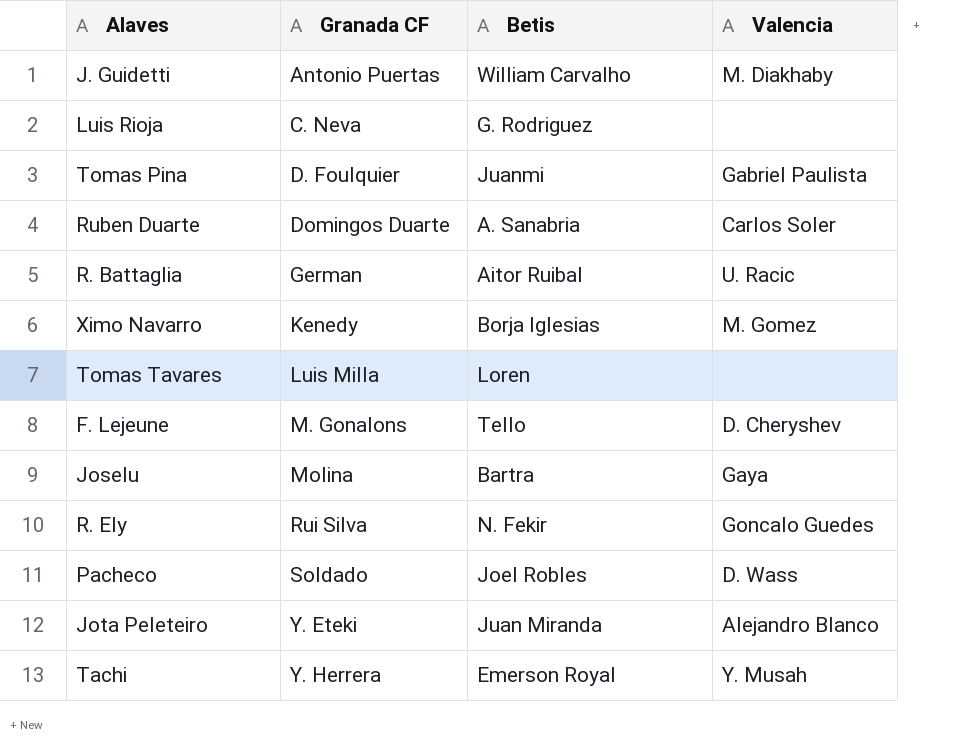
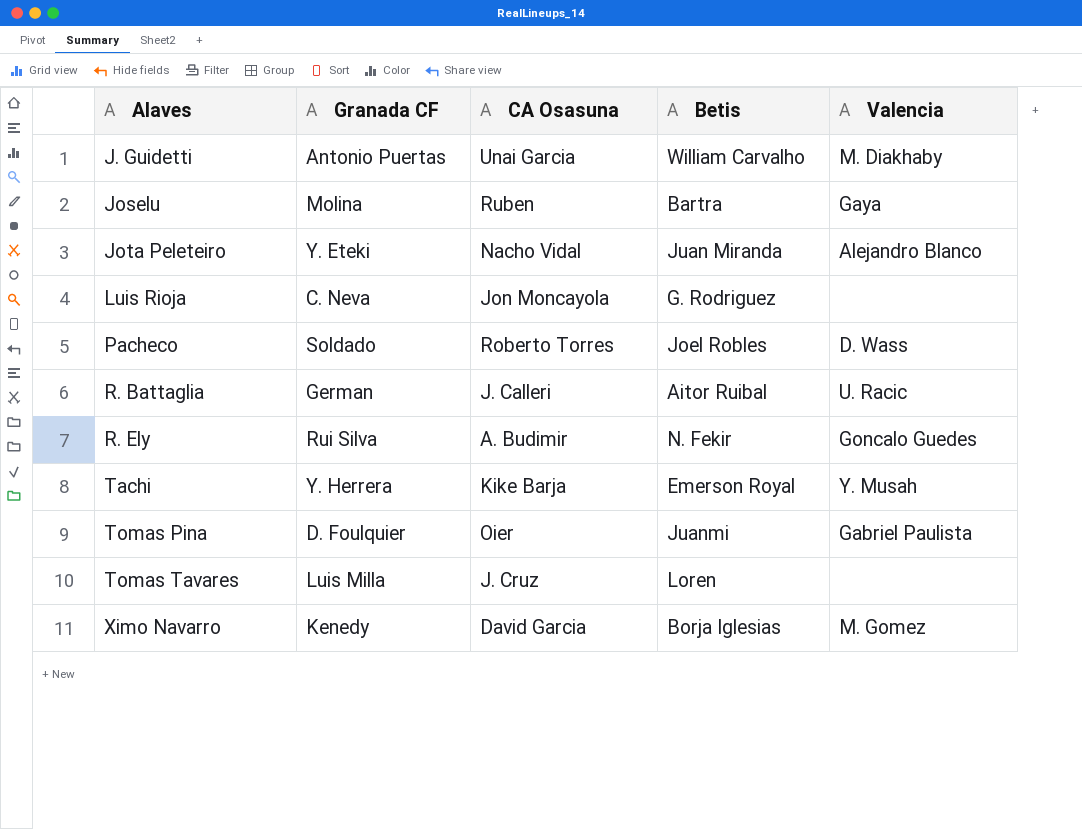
row order: Granada CF ascending -> Alaves ascending
column CA Osasuna | position: none -> 3
row Ruben Duarte: Domingos Duarte | A. Sanabria | Carlos Soler -> none
row F. Lejeune: M. Gonalons | Tello | D. Cheryshev -> none

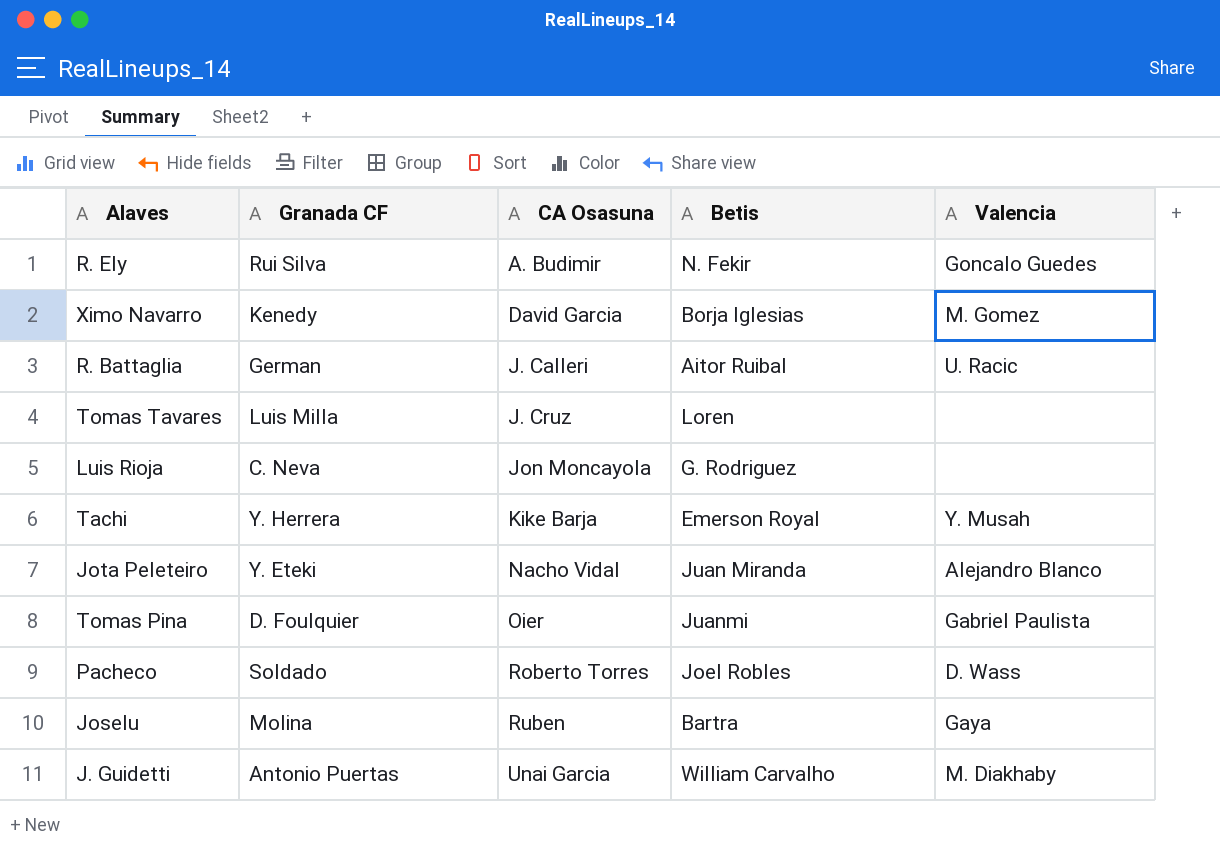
row order: Alaves ascending -> CA Osasuna ascending

